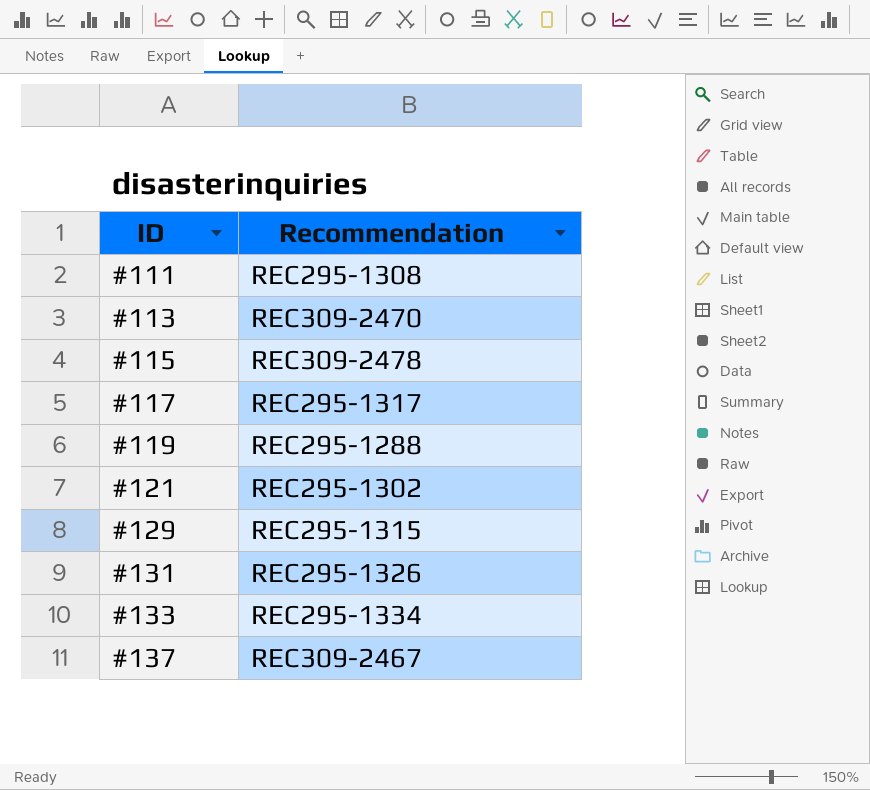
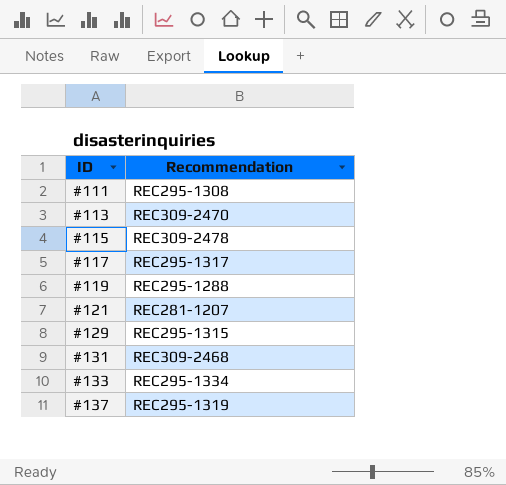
#121 | Recommendation: REC295-1302 -> REC281-1207
#131 | Recommendation: REC295-1326 -> REC309-2468
#137 | Recommendation: REC309-2467 -> REC295-1319

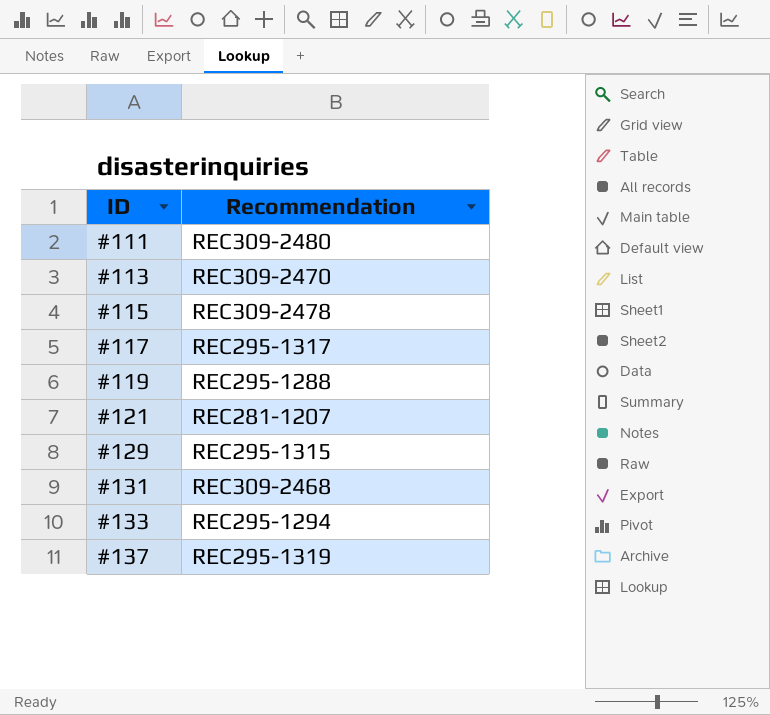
#111 | Recommendation: REC295-1308 -> REC309-2480
#133 | Recommendation: REC295-1334 -> REC295-1294

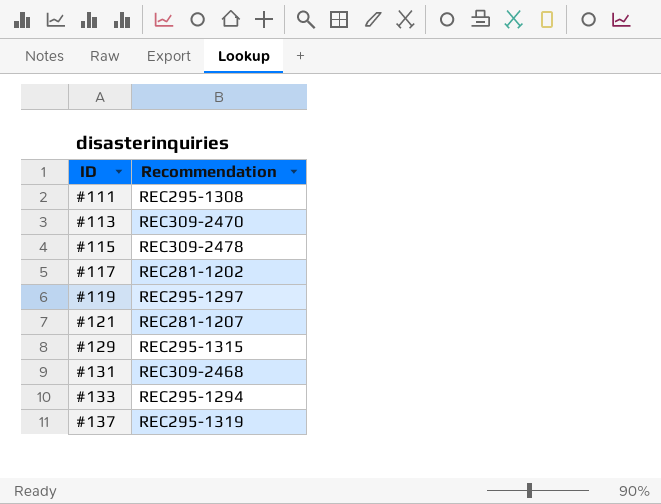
#111 | Recommendation: REC309-2480 -> REC295-1308
#117 | Recommendation: REC295-1317 -> REC281-1202
#119 | Recommendation: REC295-1288 -> REC295-1297

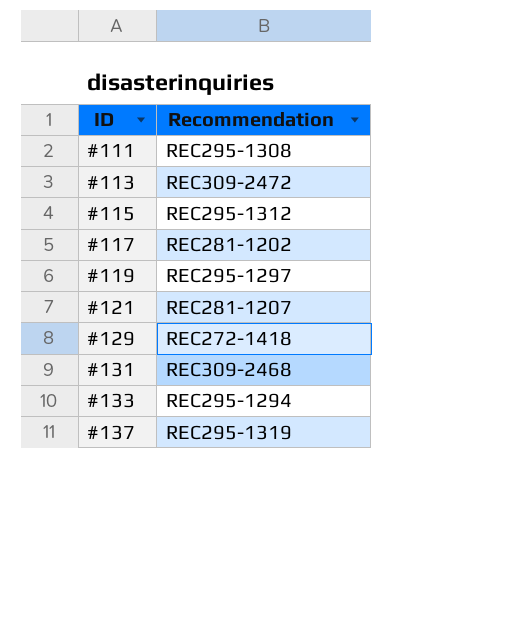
#113 | Recommendation: REC309-2470 -> REC309-2472
#115 | Recommendation: REC309-2478 -> REC295-1312
#129 | Recommendation: REC295-1315 -> REC272-1418

